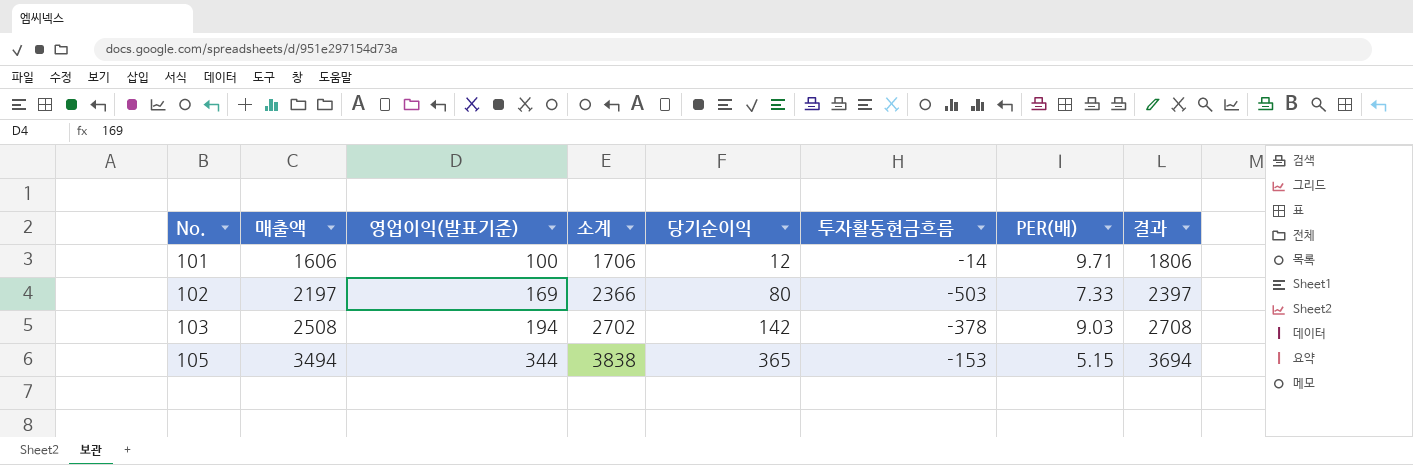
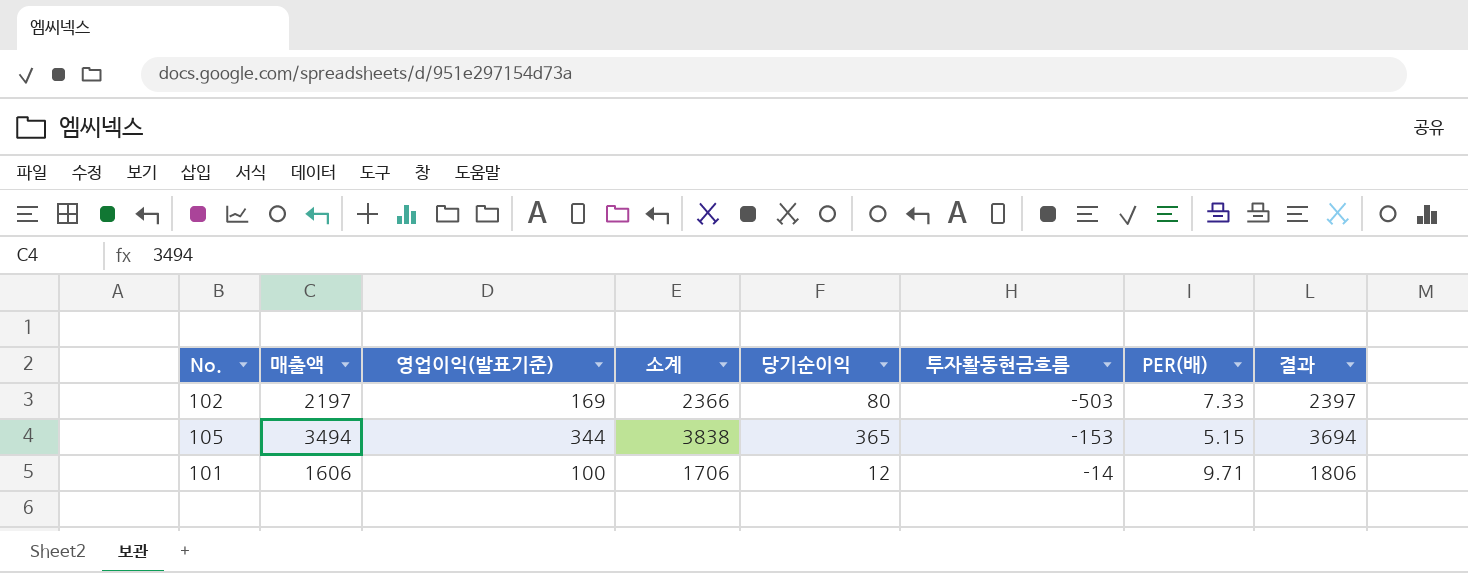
row order: No. ascending -> 투자활동현금흐름 ascending
row 103: 2508 | 194 | 2702 | 142 | -378 | 9.03 | 2708 -> none

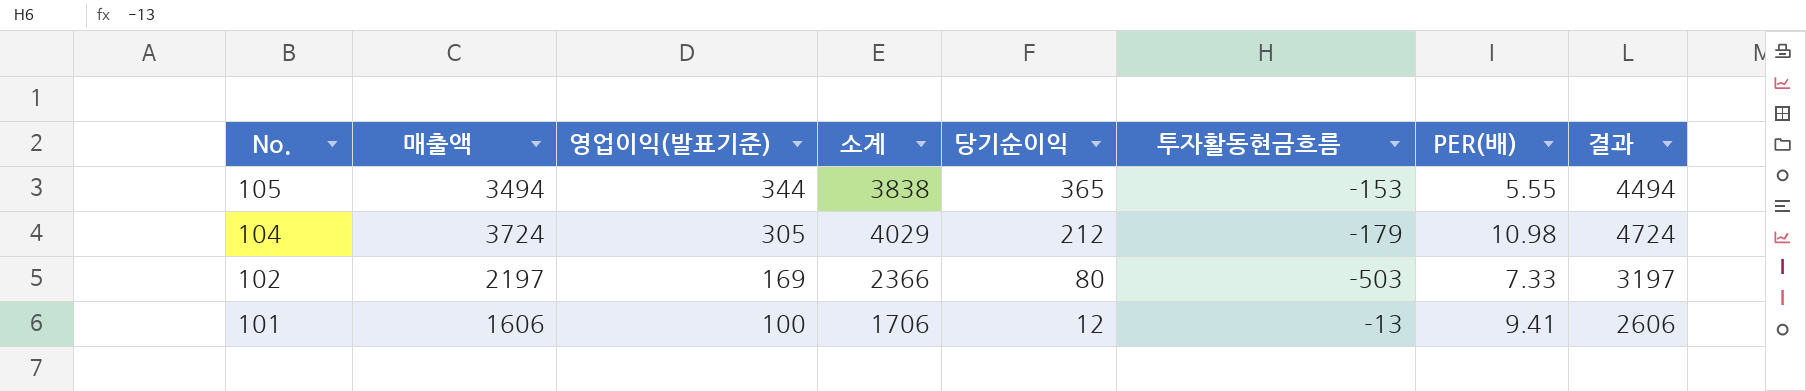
row order: 투자활동현금흐름 ascending -> No. descending
column 결과 | formula: [매출액] + 200 -> [매출액] + 1000
105 | PER(배): 5.15 -> 5.55
row 104: none -> 3724 | 305 | 4029 | 212 | -179 | 10.98 | 4724
101 | 투자활동현금흐름: -14 -> -13
101 | PER(배): 9.71 -> 9.41

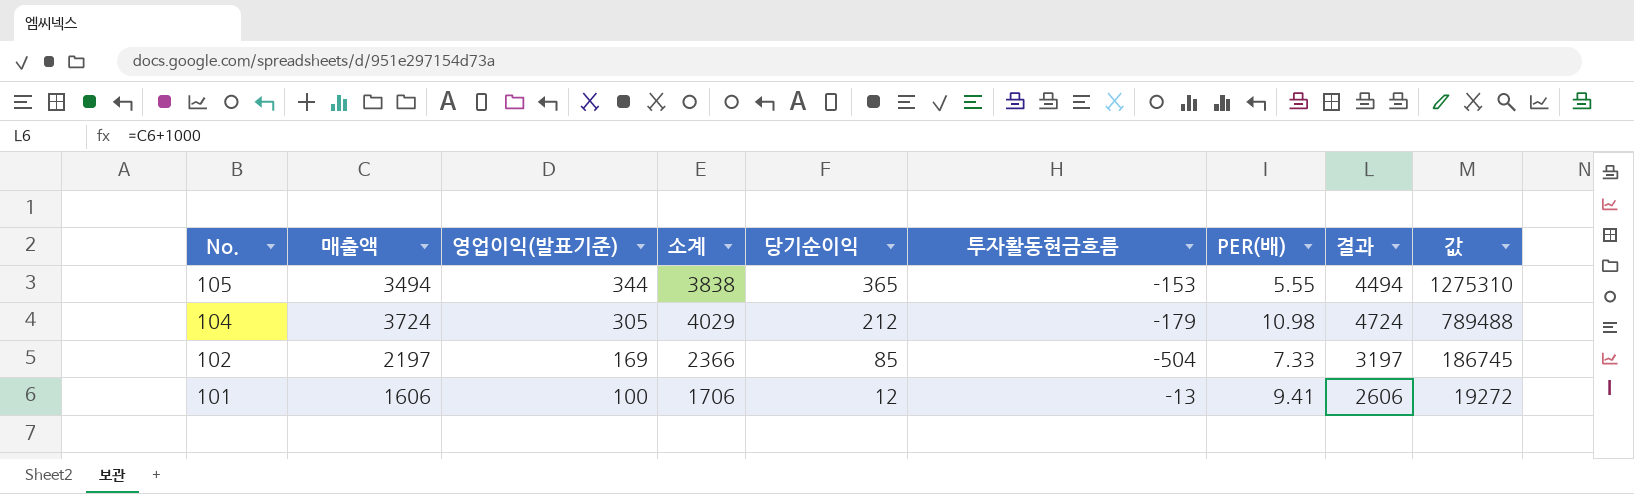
column 값 | formula: none -> [매출액] * [당기순이익]
102 | 당기순이익: 80 -> 85
102 | 투자활동현금흐름: -503 -> -504

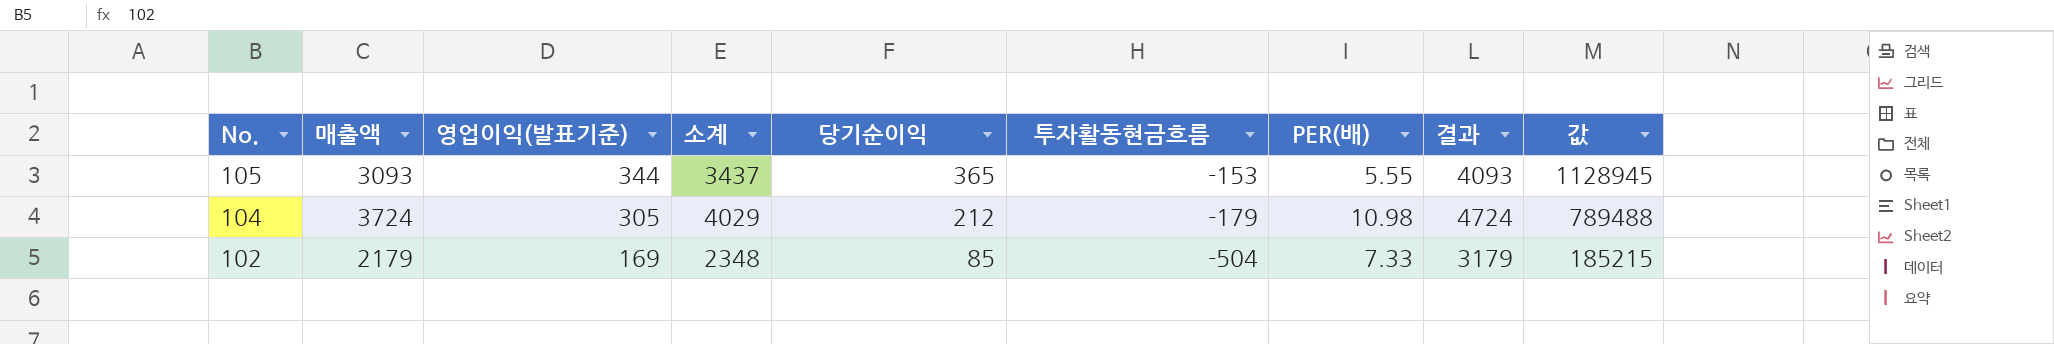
row 101: 1606 | 100 | 1706 | 12 | -13 | 9.41 | 2606 | 19272 -> none
105 | 매출액: 3494 -> 3093
105 | 소계: 3838 -> 3437
105 | 결과: 4494 -> 4093
105 | 값: 1275310 -> 1128945
102 | 매출액: 2197 -> 2179
102 | 소계: 2366 -> 2348
102 | 결과: 3197 -> 3179
102 | 값: 186745 -> 185215

